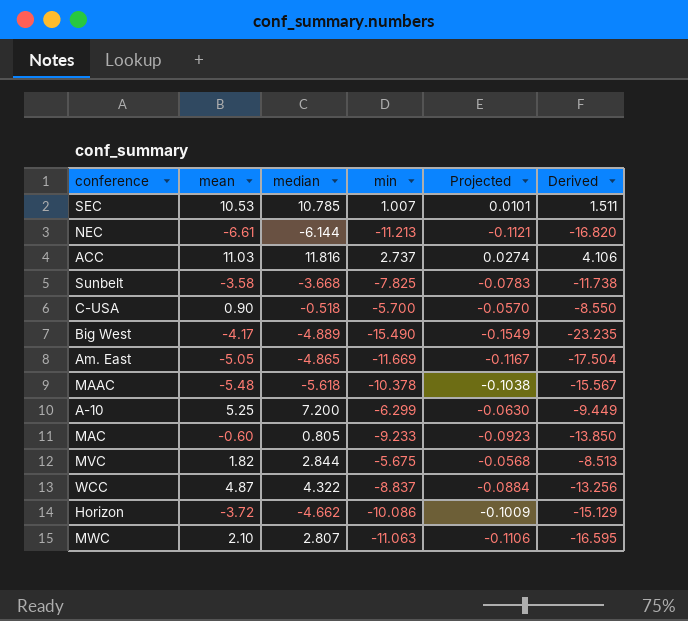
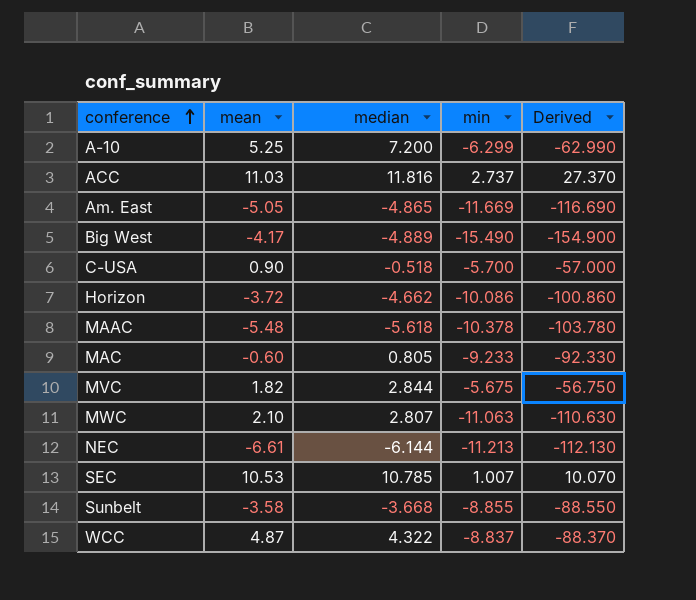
row order: none -> conference ascending
column Projected | formula: [min] * 0.01 -> none
column Derived | formula: [min] * 1.5 -> [min] * 10
Sunbelt | min: -7.825 -> -8.855

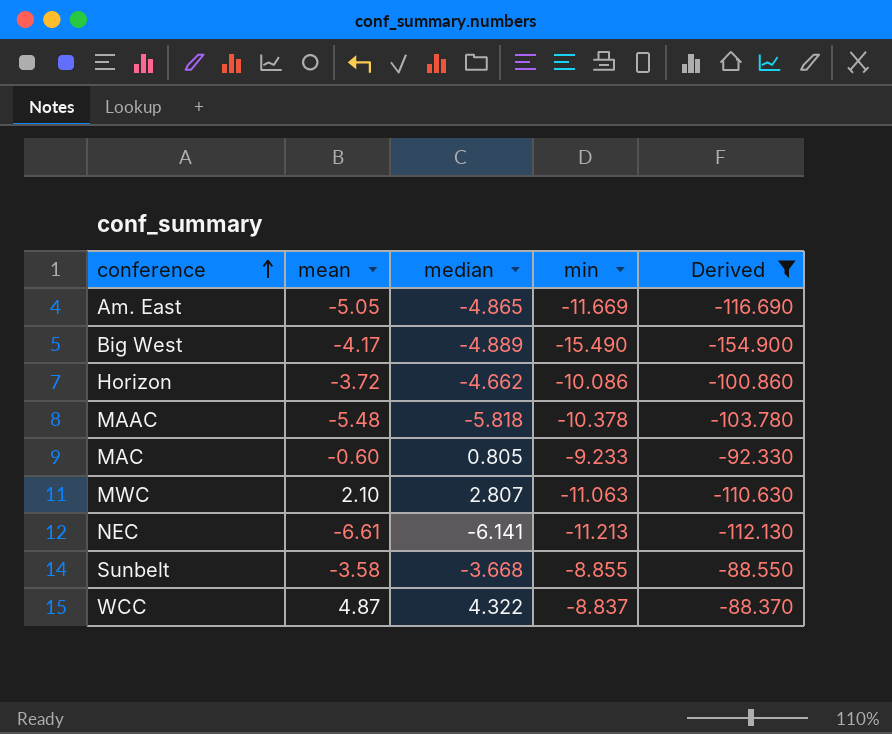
filter: none -> Derived <= -88.370
MAAC | median: -5.618 -> -5.818
NEC | median: -6.144 -> -6.141

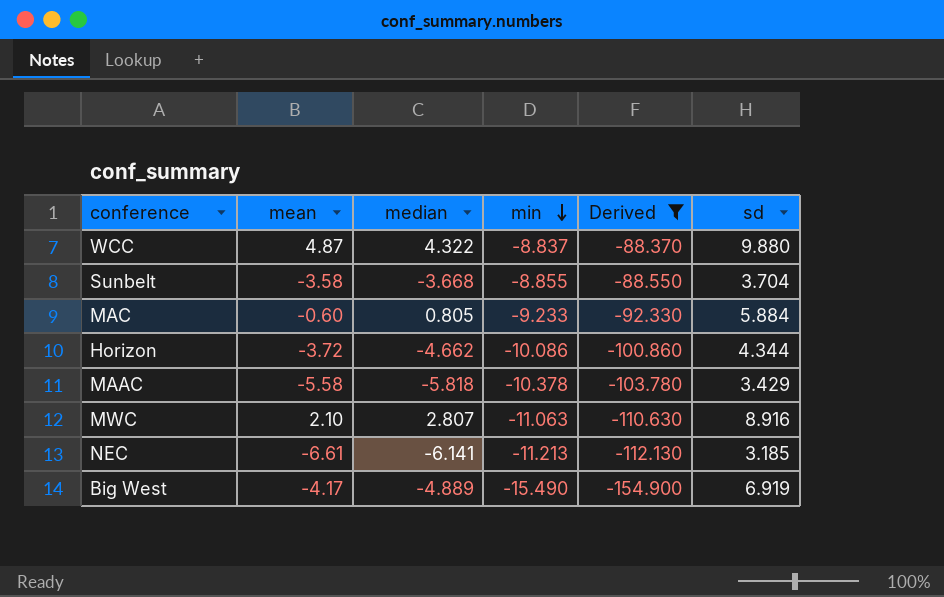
row order: conference ascending -> min descending
column sd | position: none -> 6
row Am. East: -5.05 | -4.865 | -11.669 | -116.690 -> none
MAAC | mean: -5.48 -> -5.58

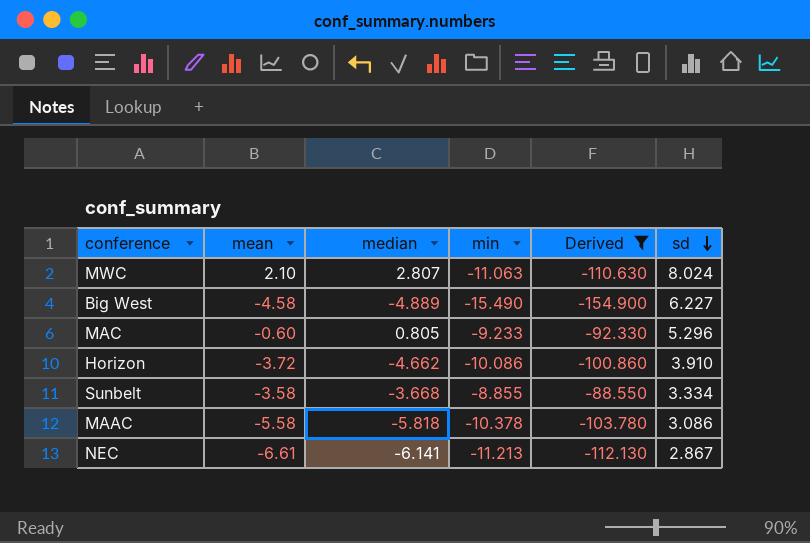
row order: min descending -> sd descending
row WCC: 4.87 | 4.322 | -8.837 | -88.370 | 9.880 -> none
MWC | sd: 8.916 -> 8.024
Big West | mean: -4.17 -> -4.58
Big West | sd: 6.919 -> 6.227
MAC | sd: 5.884 -> 5.296
Horizon | sd: 4.344 -> 3.910
Sunbelt | sd: 3.704 -> 3.334
MAAC | sd: 3.429 -> 3.086
NEC | sd: 3.185 -> 2.867

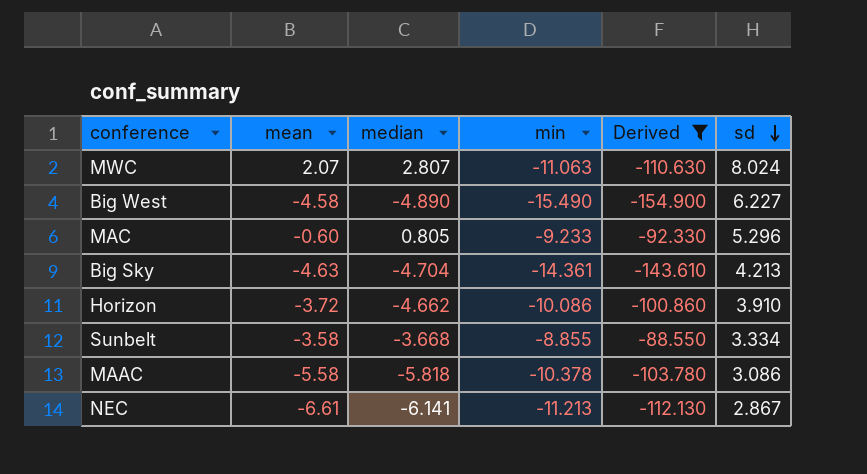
MWC | mean: 2.10 -> 2.07
Big West | median: -4.889 -> -4.890
row Big Sky: none -> -4.63 | -4.704 | -14.361 | -143.610 | 4.213

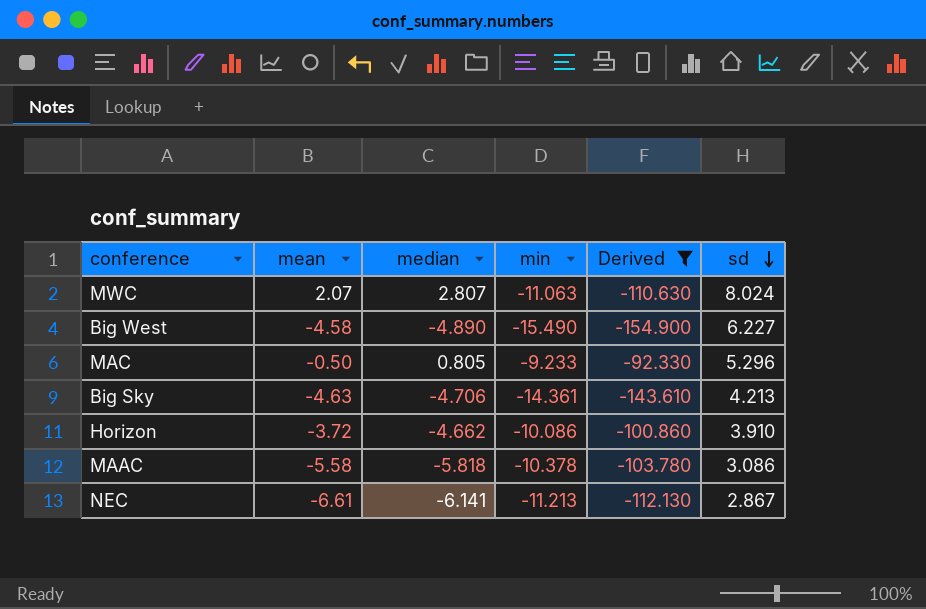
row Sunbelt: -3.58 | -3.668 | -8.855 | -88.550 | 3.334 -> none
MAC | mean: -0.60 -> -0.50
Big Sky | median: -4.704 -> -4.706

